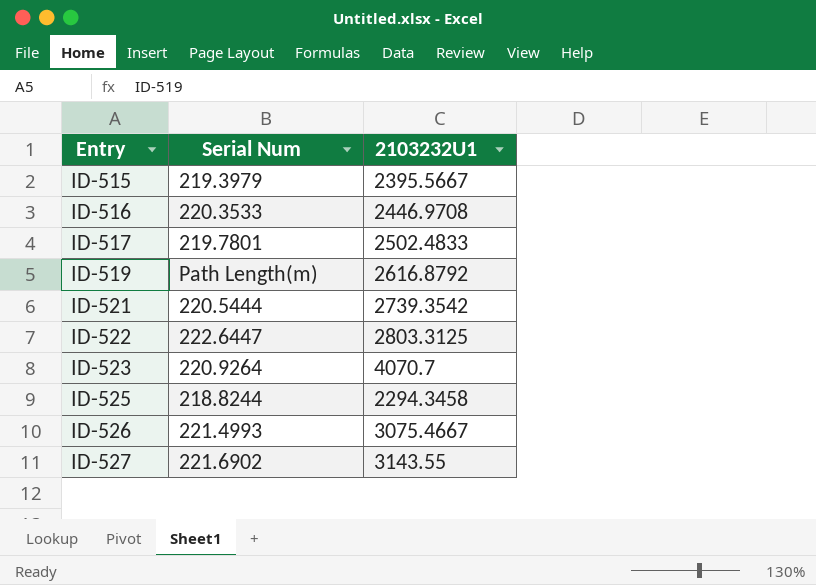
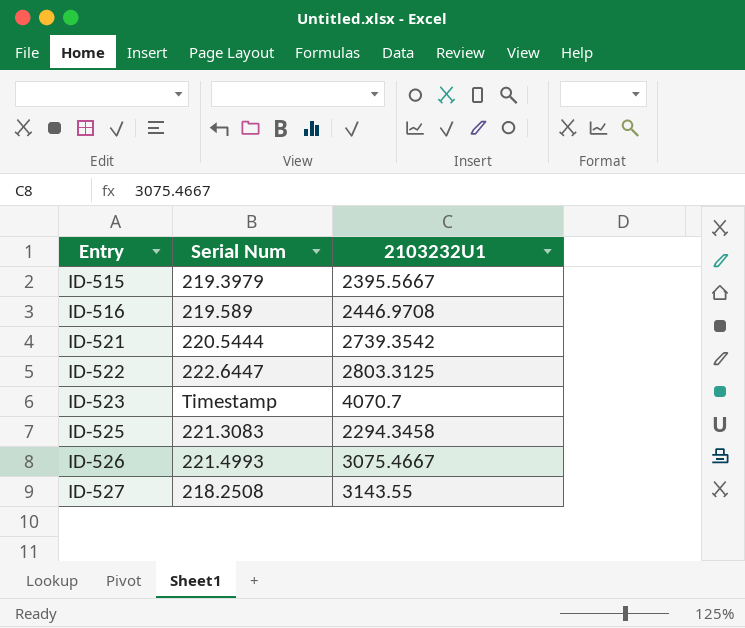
row ID-517: 219.7801 | 2502.4833 -> none
row ID-519: Path Length(m) | 2616.8792 -> none
ID-516 | Serial Num: 220.3533 -> 219.589
ID-523 | Serial Num: 220.9264 -> Timestamp
ID-525 | Serial Num: 218.8244 -> 221.3083
ID-527 | Serial Num: 221.6902 -> 218.2508

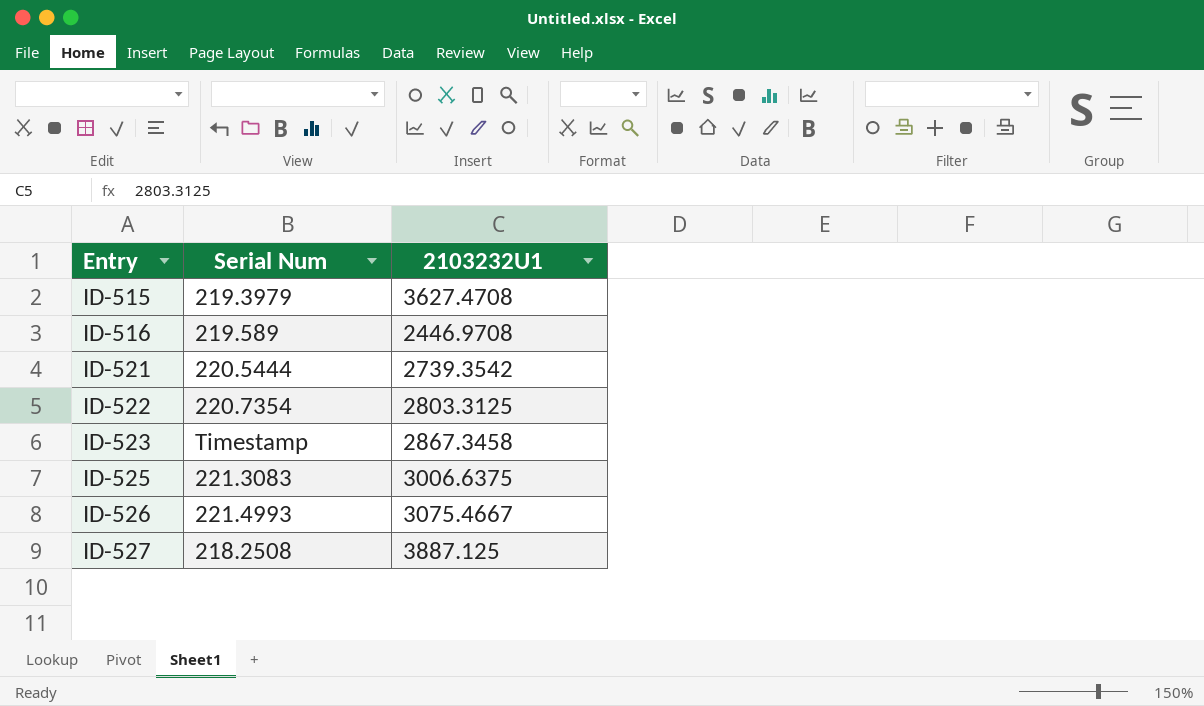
ID-515 | 2103232U1: 2395.5667 -> 3627.4708
ID-522 | Serial Num: 222.6447 -> 220.7354
ID-523 | 2103232U1: 4070.7 -> 2867.3458
ID-525 | 2103232U1: 2294.3458 -> 3006.6375
ID-527 | 2103232U1: 3143.55 -> 3887.125

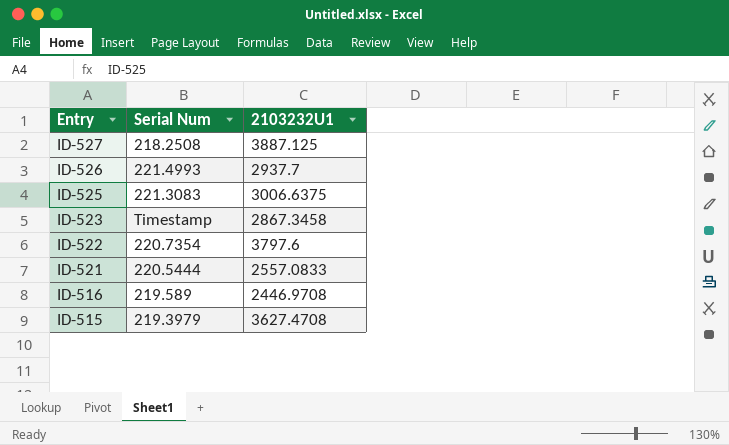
row order: Entry ascending -> Entry descending
ID-526 | 2103232U1: 3075.4667 -> 2937.7
ID-522 | 2103232U1: 2803.3125 -> 3797.6
ID-521 | 2103232U1: 2739.3542 -> 2557.0833

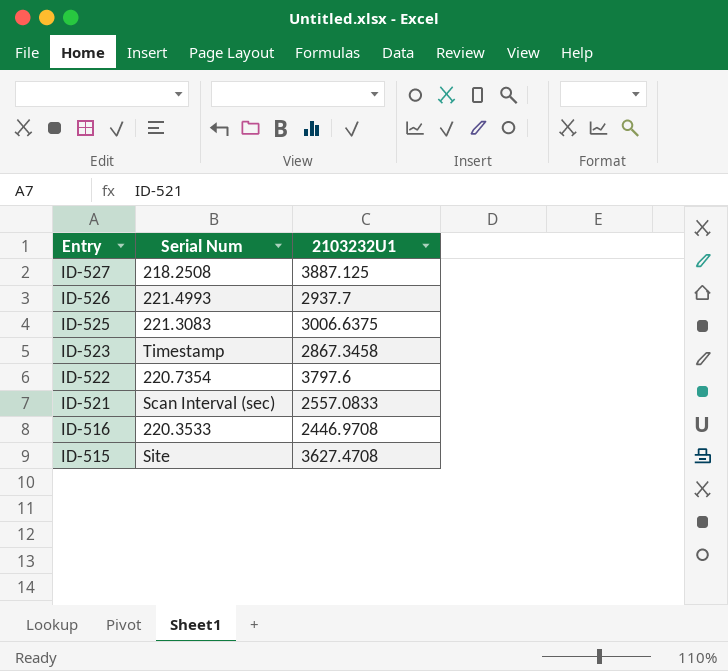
ID-521 | Serial Num: 220.5444 -> Scan Interval (sec)
ID-516 | Serial Num: 219.589 -> 220.3533
ID-515 | Serial Num: 219.3979 -> Site

